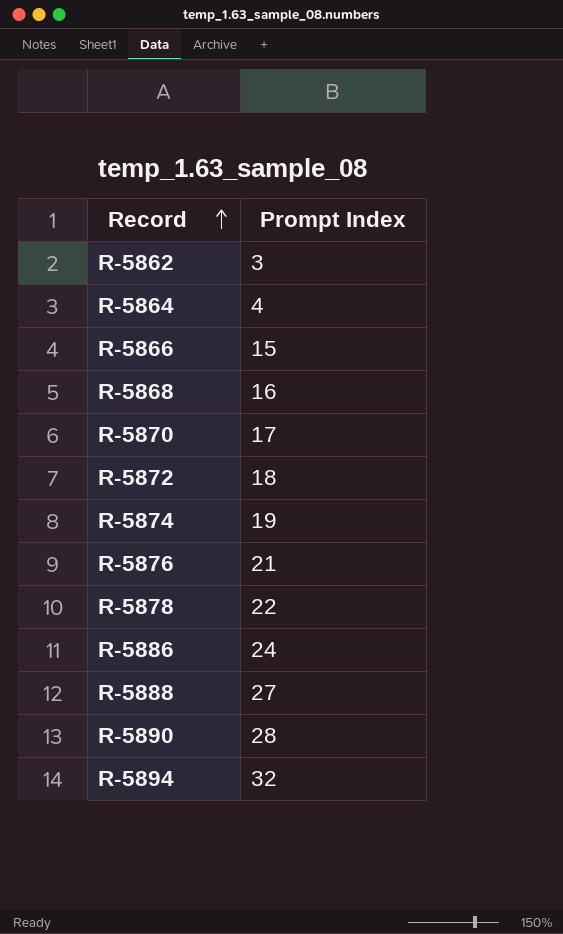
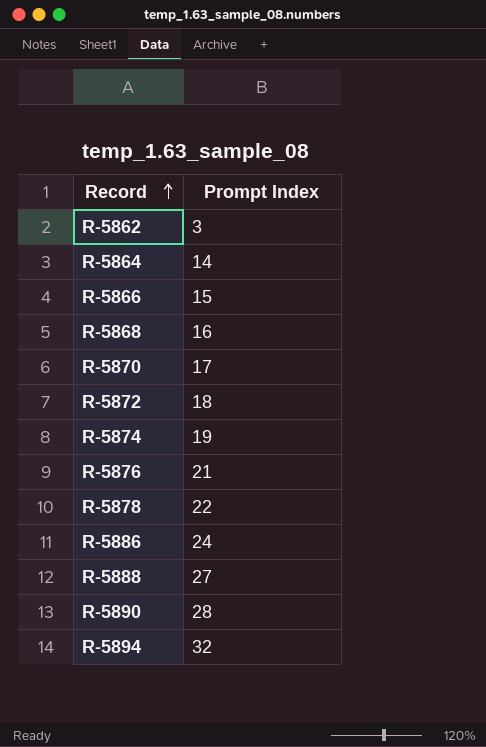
R-5864 | Prompt Index: 4 -> 14

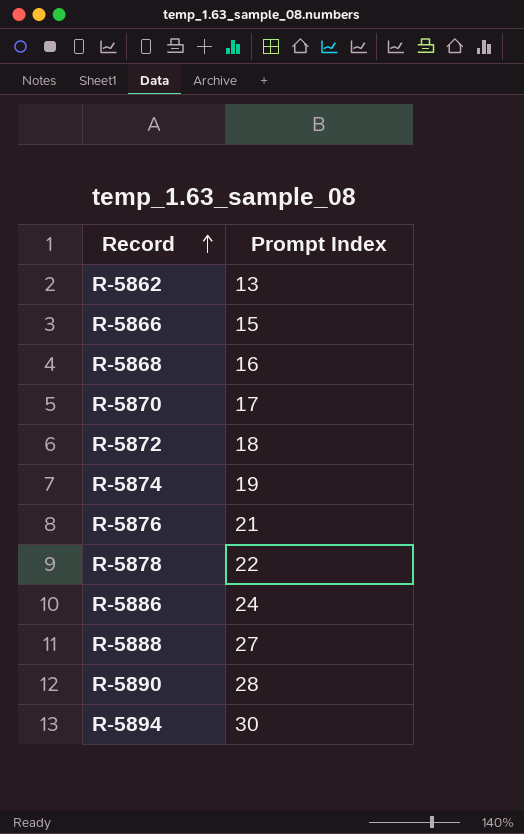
row R-5864: 14 -> none
R-5862 | Prompt Index: 3 -> 13
R-5894 | Prompt Index: 32 -> 30

